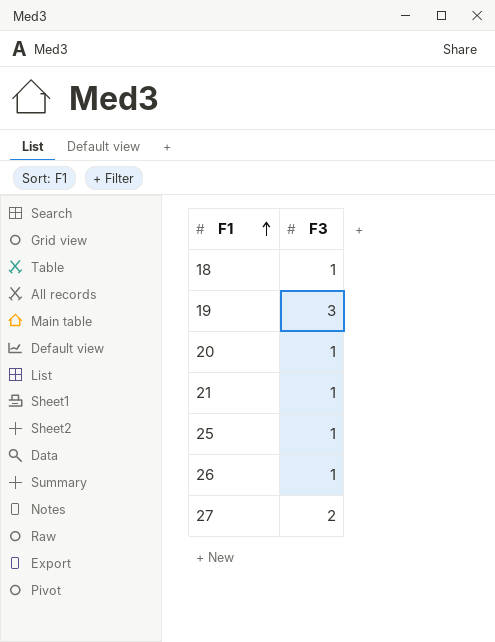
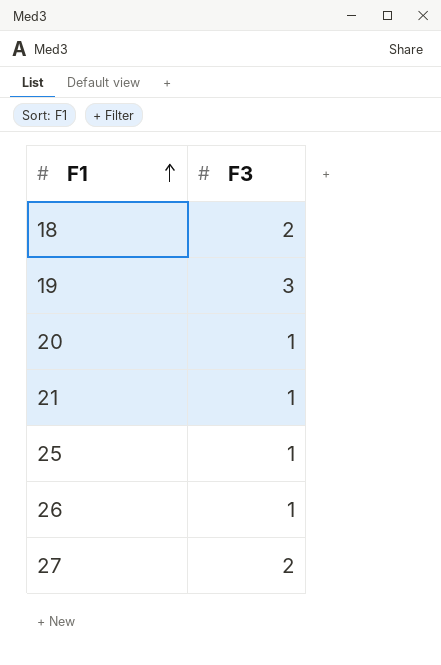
18 | F3: 1 -> 2

